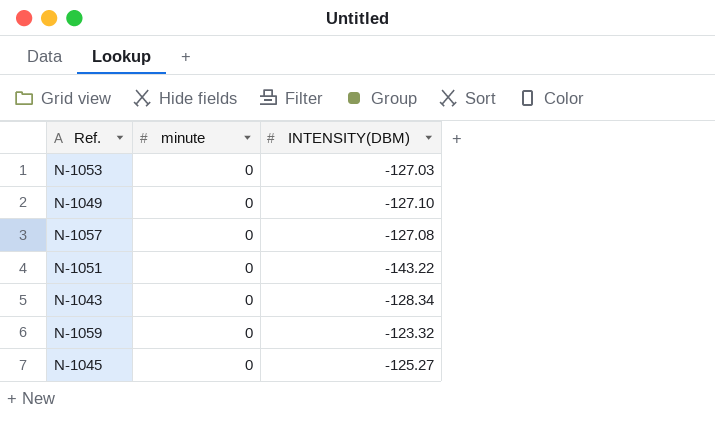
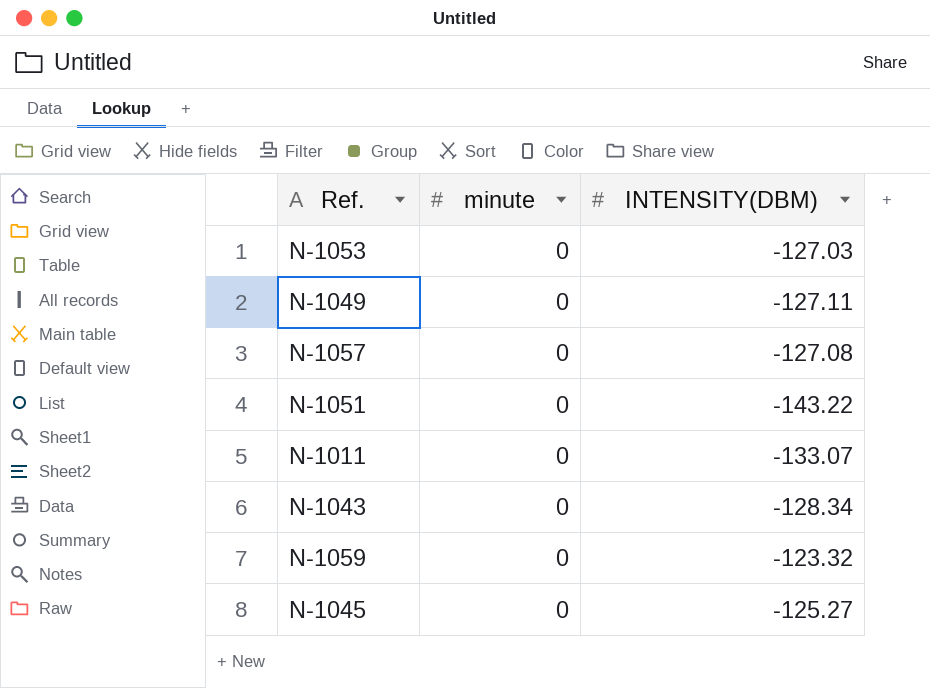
N-1049 | INTENSITY(DBM): -127.10 -> -127.11
row N-1011: none -> 0 | -133.07

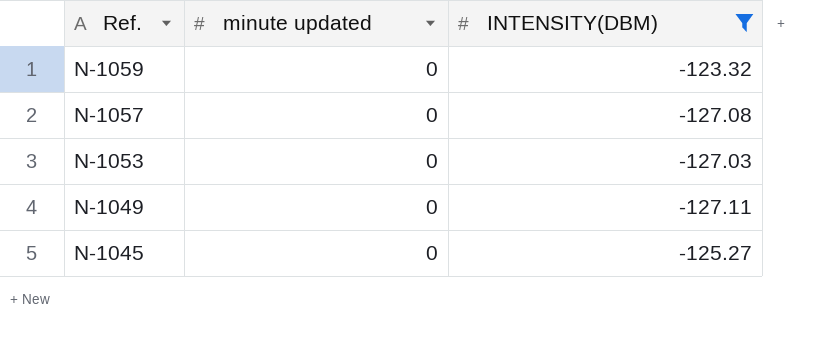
filter: none -> INTENSITY(DBM) >= -127.11
row order: none -> Ref. descending
column name: minute -> minute updated

